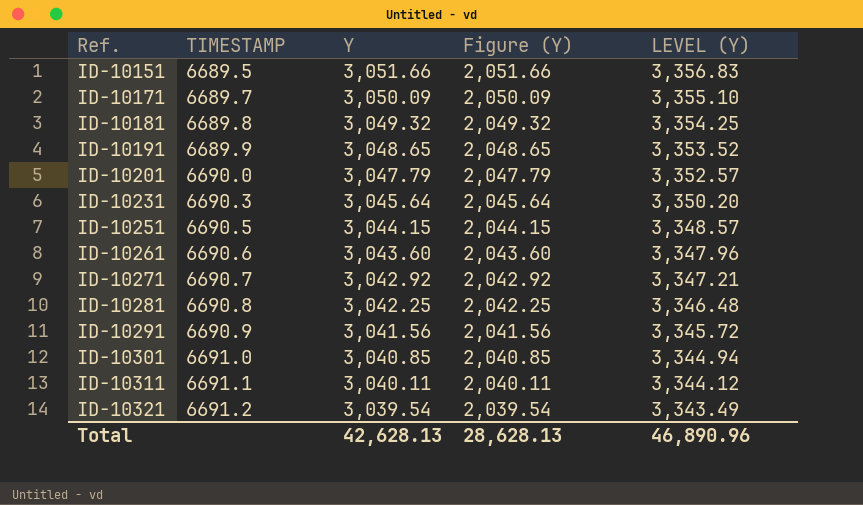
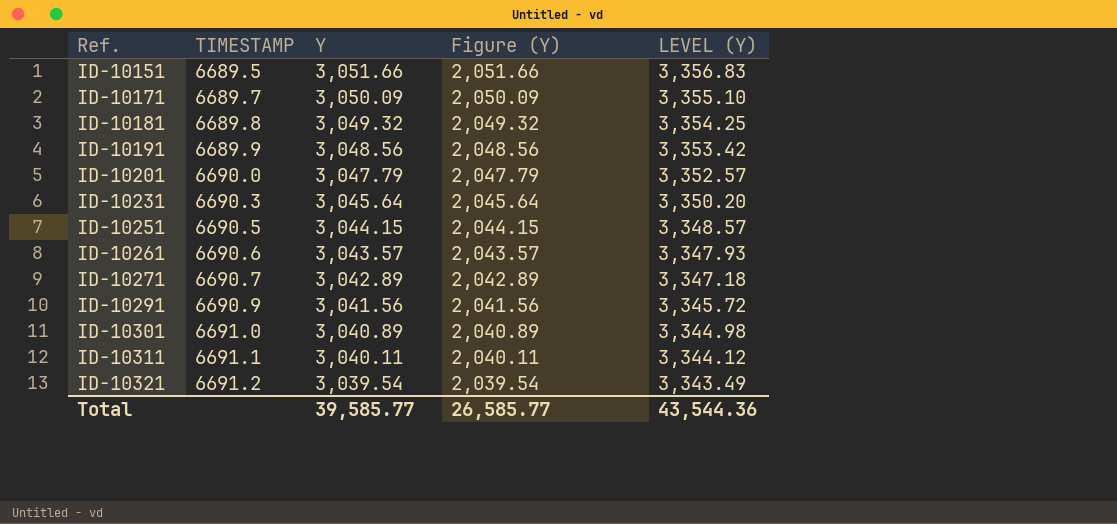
row ID-10281: 6690.8 | 3,042.25 | 2,042.25 | 3,346.48 -> none
ID-10191 | Y: 3,048.65 -> 3,048.56
ID-10191 | Figure (Y): 2,048.65 -> 2,048.56
ID-10191 | LEVEL (Y): 3,353.52 -> 3,353.42
ID-10261 | Y: 3,043.60 -> 3,043.57
ID-10261 | Figure (Y): 2,043.60 -> 2,043.57
ID-10261 | LEVEL (Y): 3,347.96 -> 3,347.93
ID-10271 | Y: 3,042.92 -> 3,042.89
ID-10271 | Figure (Y): 2,042.92 -> 2,042.89
ID-10271 | LEVEL (Y): 3,347.21 -> 3,347.18
ID-10301 | Y: 3,040.85 -> 3,040.89
ID-10301 | Figure (Y): 2,040.85 -> 2,040.89
ID-10301 | LEVEL (Y): 3,344.94 -> 3,344.98
Total | Y: 42,628.13 -> 39,585.77
Total | Figure (Y): 28,628.13 -> 26,585.77
Total | LEVEL (Y): 46,890.96 -> 43,544.36

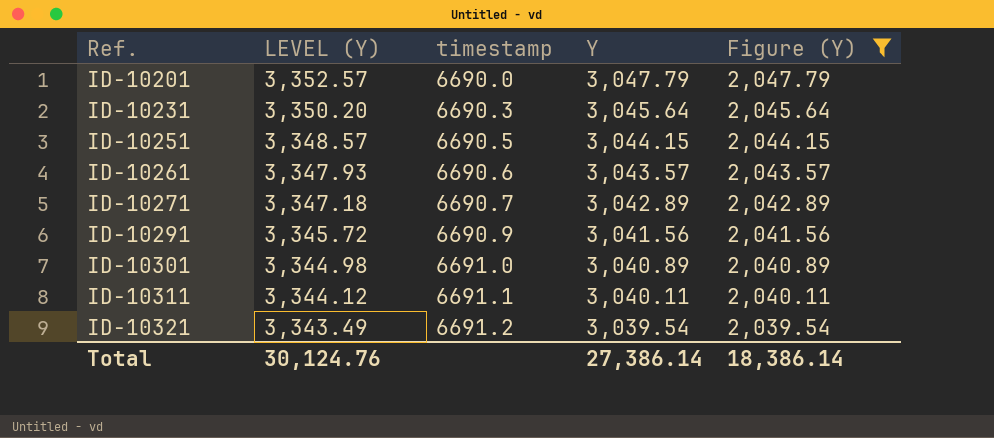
filter: none -> Figure (Y) <= 2,047.79
column LEVEL (Y) | position: 5 -> 2
column name: TIMESTAMP -> timestamp
Total | LEVEL (Y): 43,544.36 -> 30,124.76
Total | Y: 39,585.77 -> 27,386.14
Total | Figure (Y): 26,585.77 -> 18,386.14

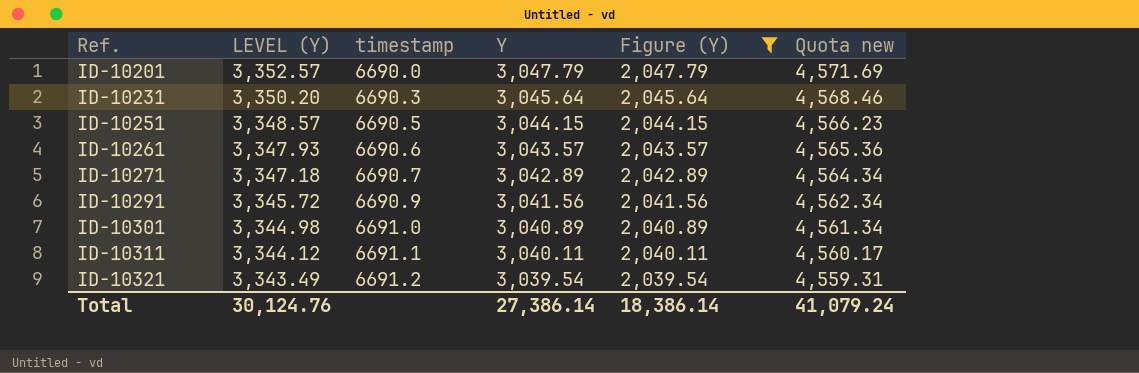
column Quota new | formula: none -> [Y] * 1.5

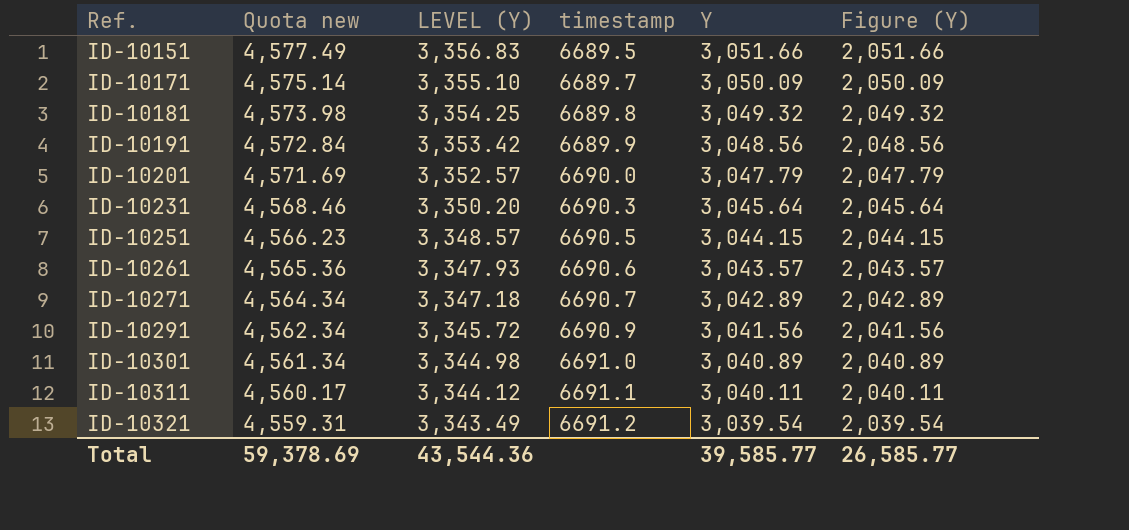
filter: Figure (Y) <= 2,047.79 -> none
column Quota new | position: 6 -> 2
Total | Quota new: 41,079.24 -> 59,378.69
Total | LEVEL (Y): 30,124.76 -> 43,544.36
Total | Y: 27,386.14 -> 39,585.77
Total | Figure (Y): 18,386.14 -> 26,585.77

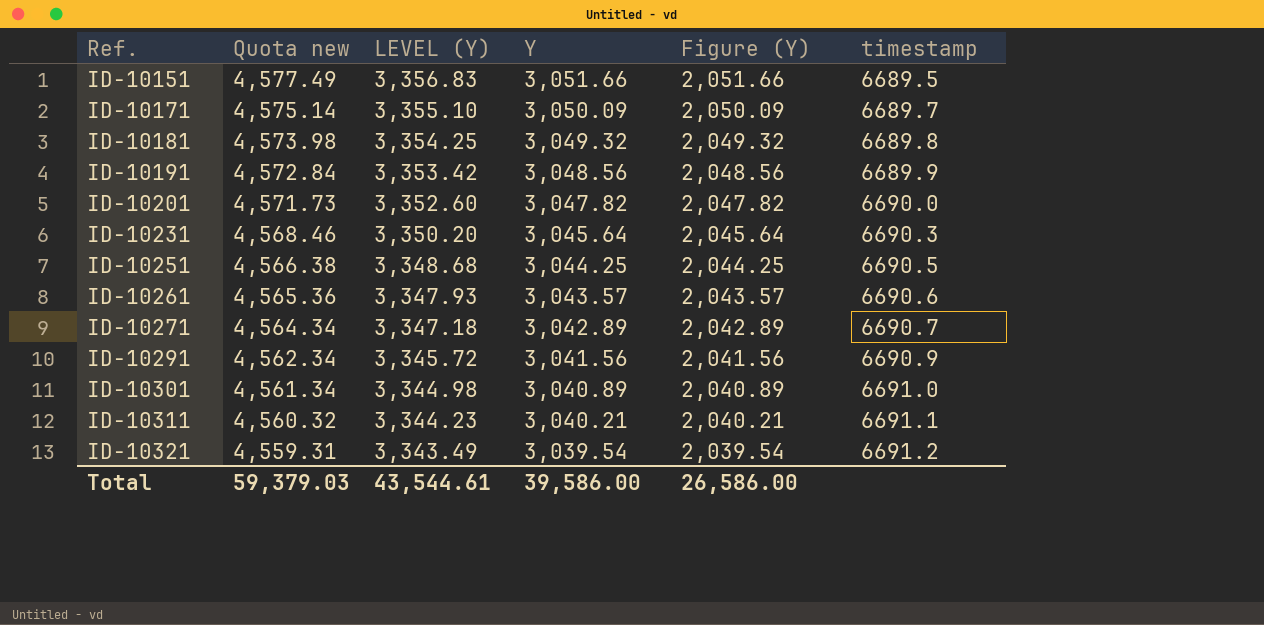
column timestamp | position: 4 -> 6
ID-10201 | Quota new: 4,571.69 -> 4,571.73
ID-10201 | LEVEL (Y): 3,352.57 -> 3,352.60
ID-10201 | Y: 3,047.79 -> 3,047.82
ID-10201 | Figure (Y): 2,047.79 -> 2,047.82
ID-10251 | Quota new: 4,566.23 -> 4,566.38
ID-10251 | LEVEL (Y): 3,348.57 -> 3,348.68
ID-10251 | Y: 3,044.15 -> 3,044.25
ID-10251 | Figure (Y): 2,044.15 -> 2,044.25
ID-10311 | Quota new: 4,560.17 -> 4,560.32
ID-10311 | LEVEL (Y): 3,344.12 -> 3,344.23
ID-10311 | Y: 3,040.11 -> 3,040.21
ID-10311 | Figure (Y): 2,040.11 -> 2,040.21
Total | Quota new: 59,378.69 -> 59,379.03
Total | LEVEL (Y): 43,544.36 -> 43,544.61
Total | Y: 39,585.77 -> 39,586.00
Total | Figure (Y): 26,585.77 -> 26,586.00

